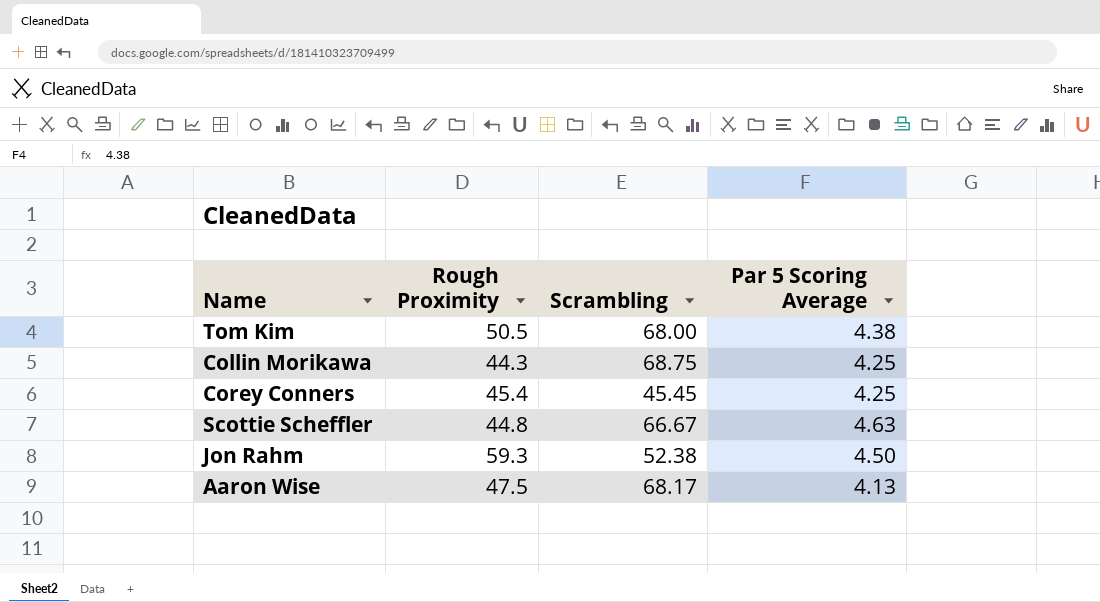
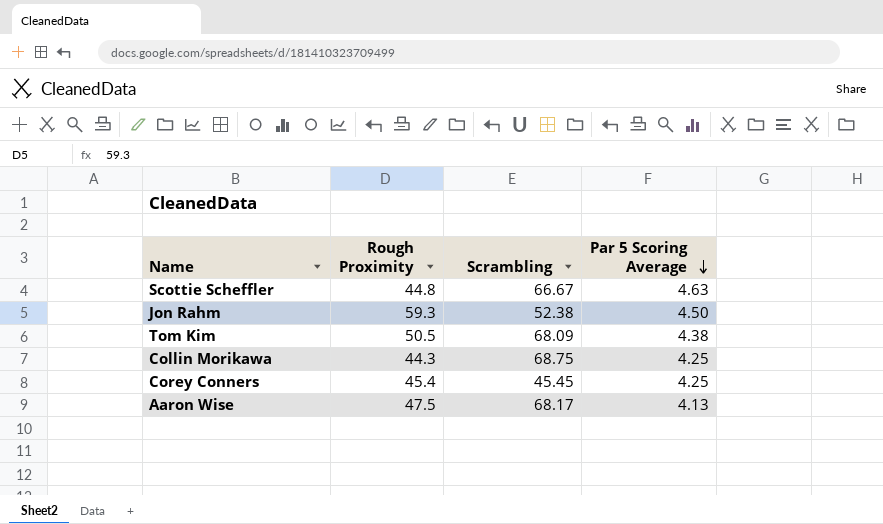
row order: none -> Par 5 Scoring Average descending
Tom Kim | Scrambling: 68.00 -> 68.09

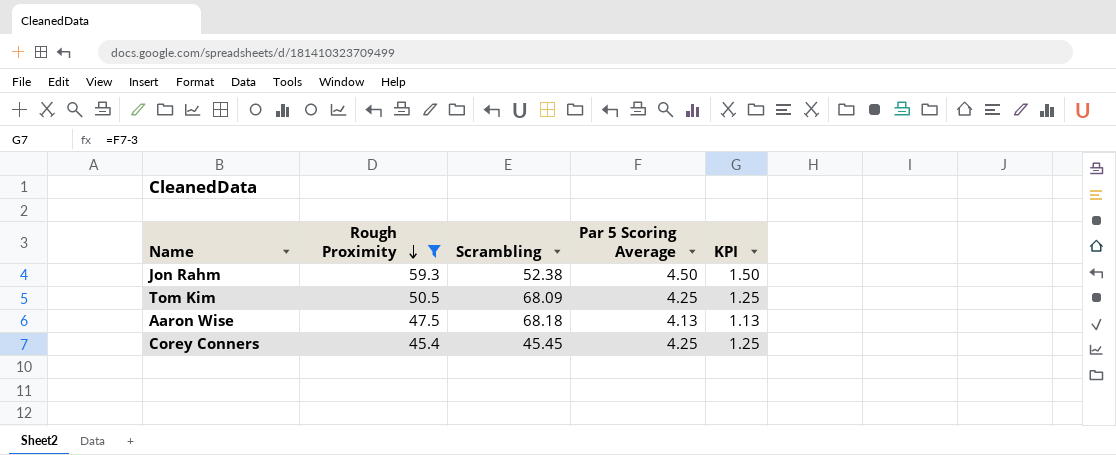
filter: none -> Rough Proximity >= 45.4
row order: Par 5 Scoring Average descending -> Rough Proximity descending
column KPI | formula: none -> [Par 5 Scoring Average] - 3
Tom Kim | Par 5 Scoring Average: 4.38 -> 4.25
Aaron Wise | Scrambling: 68.17 -> 68.18

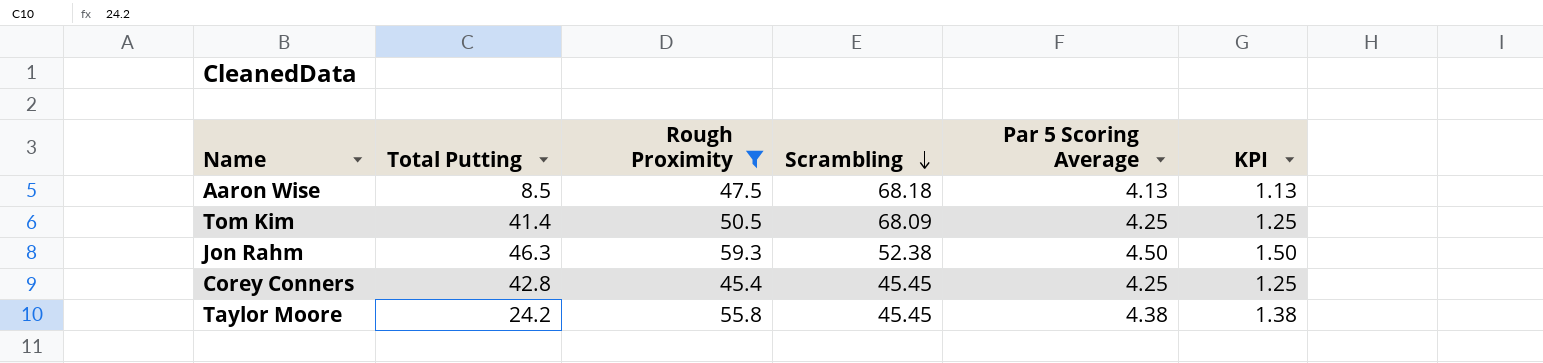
row order: Rough Proximity descending -> Scrambling descending
column Total Putting | position: none -> 2
row Taylor Moore: none -> 24.2 | 55.8 | 45.45 | 4.38 | 1.38

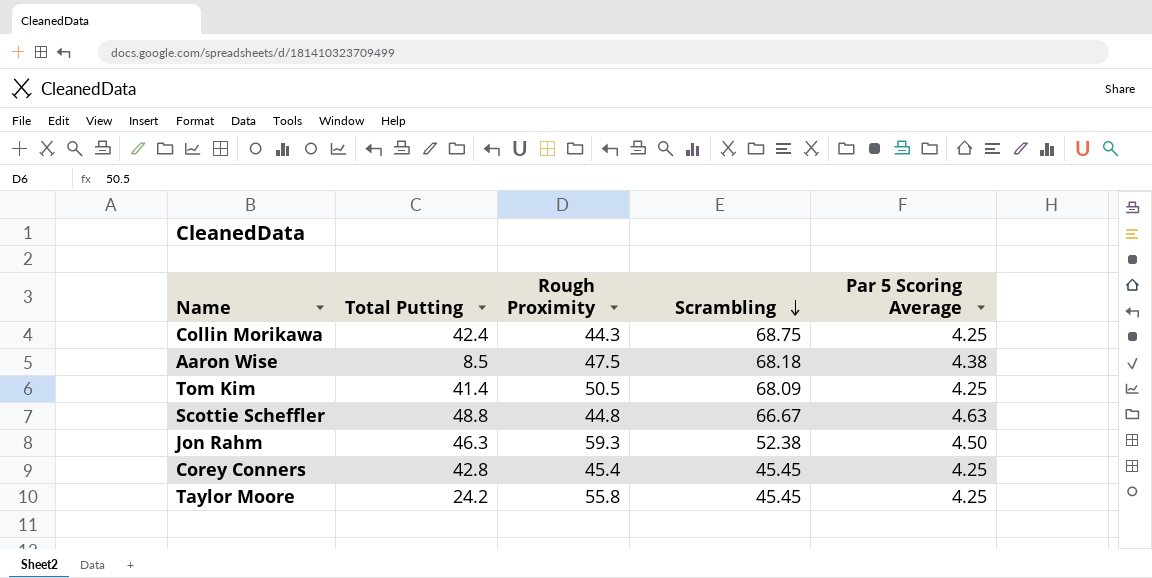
filter: Rough Proximity >= 45.4 -> none
column KPI | formula: [Par 5 Scoring Average] - 3 -> none
Aaron Wise | Par 5 Scoring Average: 4.13 -> 4.38
Taylor Moore | Par 5 Scoring Average: 4.38 -> 4.25

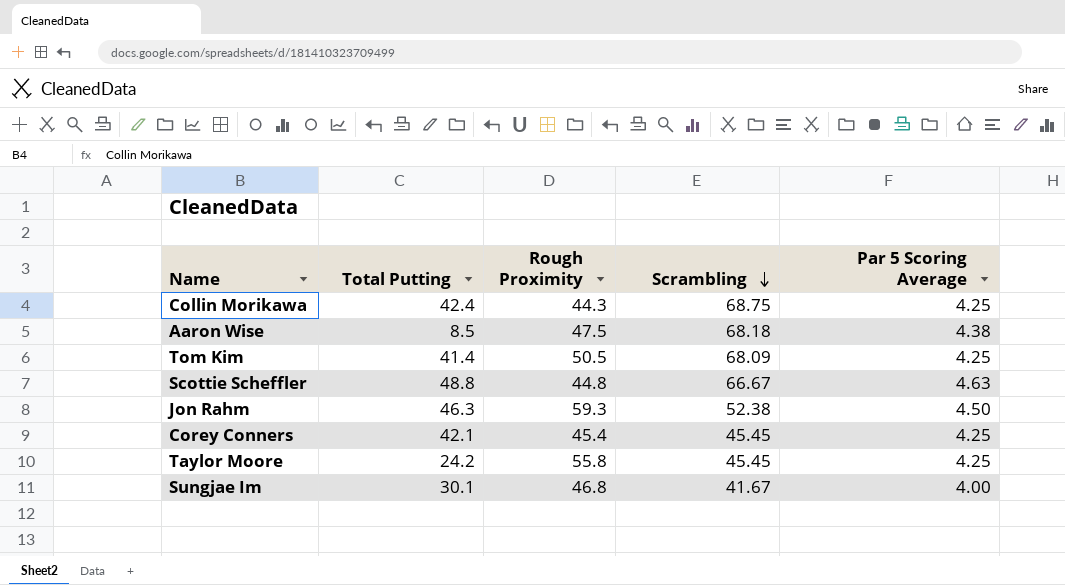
Corey Conners | Total Putting: 42.8 -> 42.1
row Sungjae Im: none -> 30.1 | 46.8 | 41.67 | 4.00

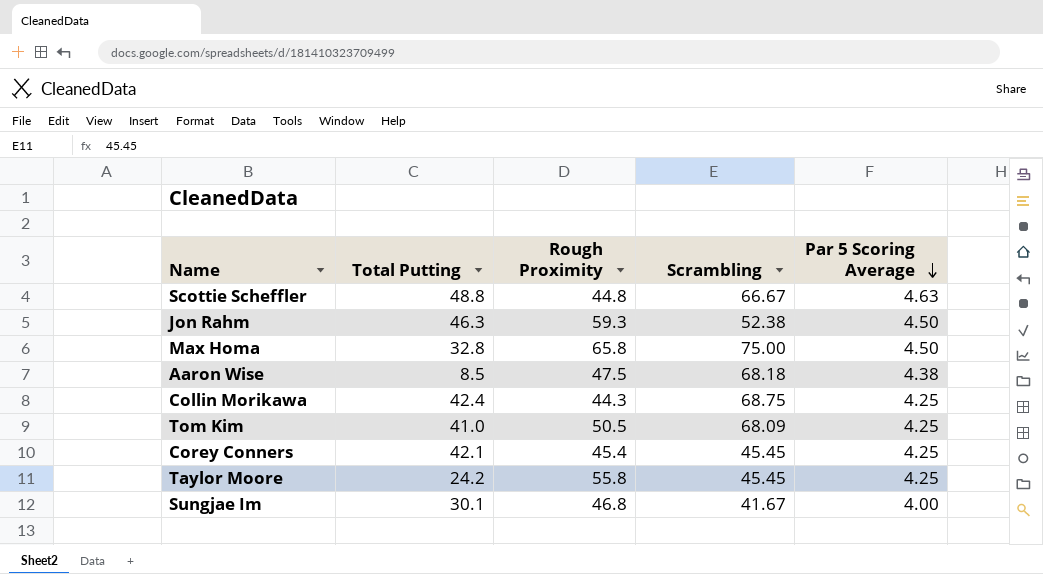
row order: Scrambling descending -> Par 5 Scoring Average descending
row Max Homa: none -> 32.8 | 65.8 | 75.00 | 4.50
Tom Kim | Total Putting: 41.4 -> 41.0

